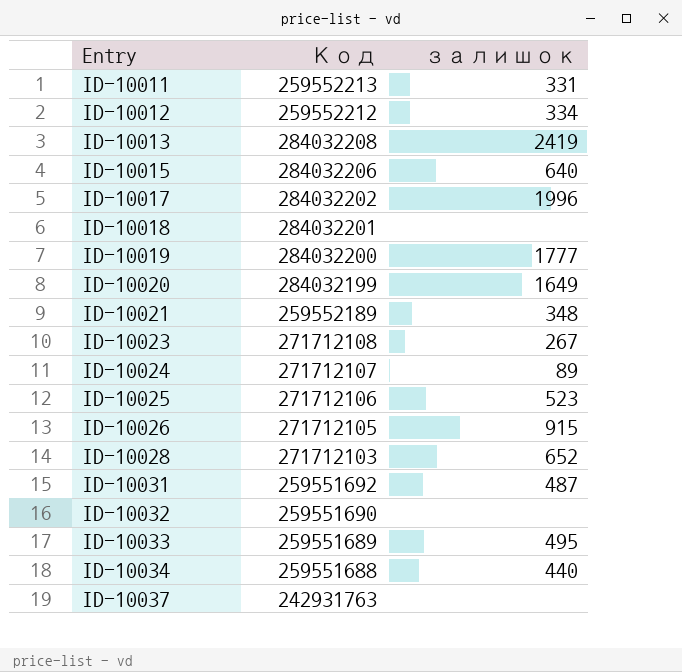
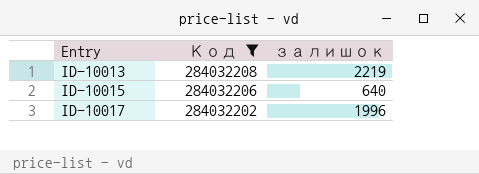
filter: none -> Код >= 284032202
ID-10013 | залишок: 2419 -> 2219

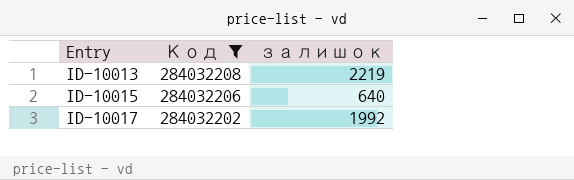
ID-10017 | залишок: 1996 -> 1992

